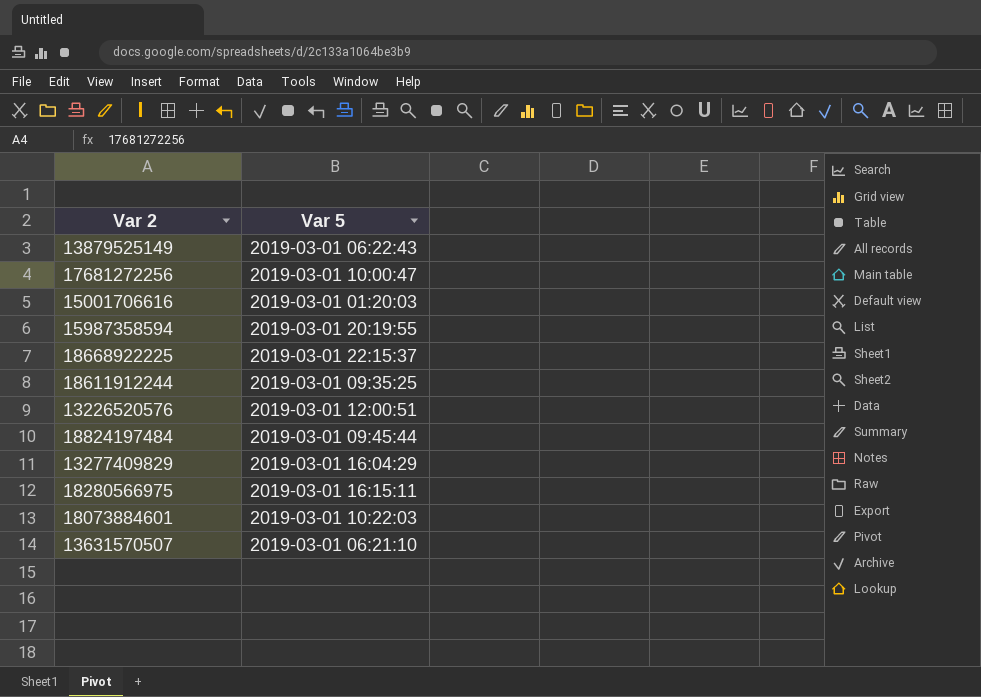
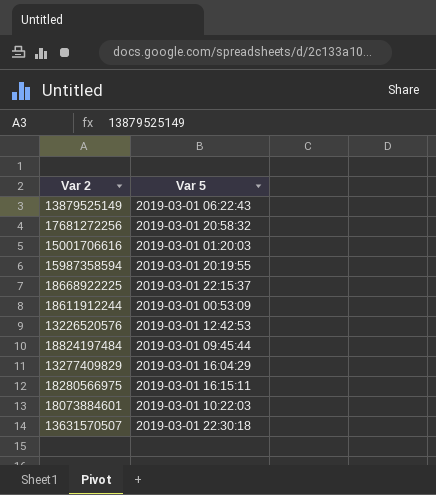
17681272256 | Var 5: 2019-03-01 10:00:47 -> 2019-03-01 20:58:32
18611912244 | Var 5: 2019-03-01 09:35:25 -> 2019-03-01 00:53:09
13226520576 | Var 5: 2019-03-01 12:00:51 -> 2019-03-01 12:42:53
13631570507 | Var 5: 2019-03-01 06:21:10 -> 2019-03-01 22:30:18

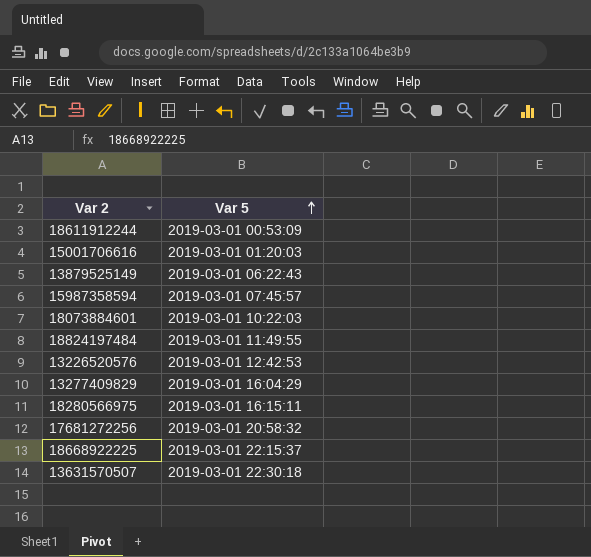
row order: none -> Var 5 ascending
15987358594 | Var 5: 2019-03-01 20:19:55 -> 2019-03-01 07:45:57
18824197484 | Var 5: 2019-03-01 09:45:44 -> 2019-03-01 11:49:55

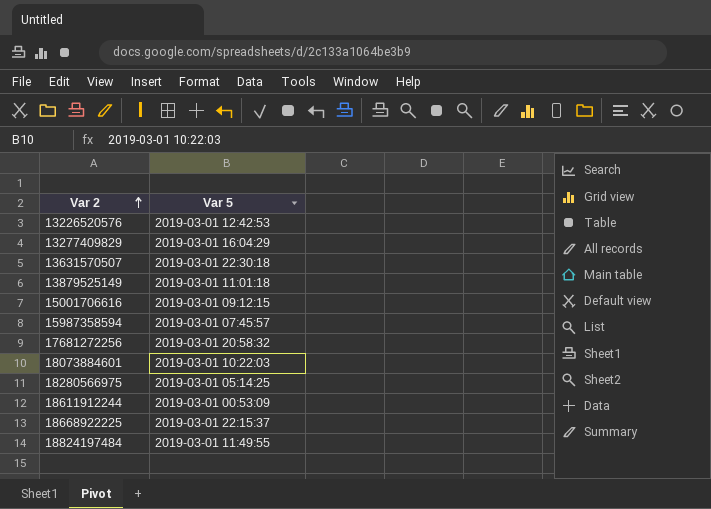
row order: Var 5 ascending -> Var 2 ascending
13879525149 | Var 5: 2019-03-01 06:22:43 -> 2019-03-01 11:01:18
15001706616 | Var 5: 2019-03-01 01:20:03 -> 2019-03-01 09:12:15
18280566975 | Var 5: 2019-03-01 16:15:11 -> 2019-03-01 05:14:25

